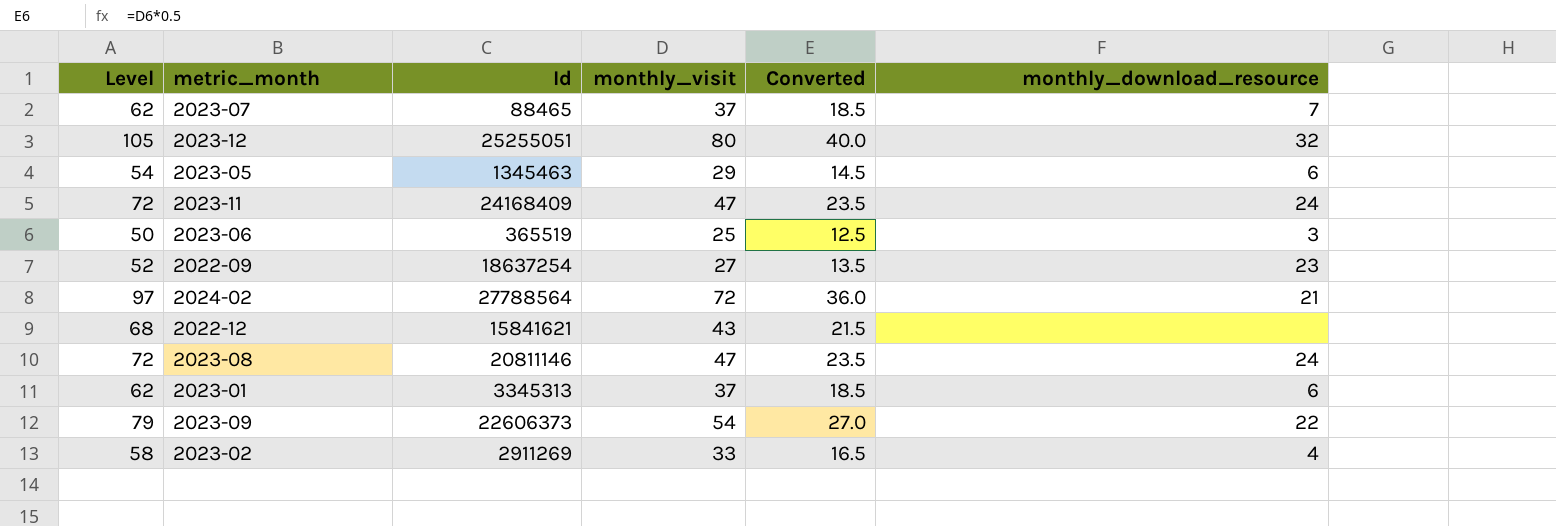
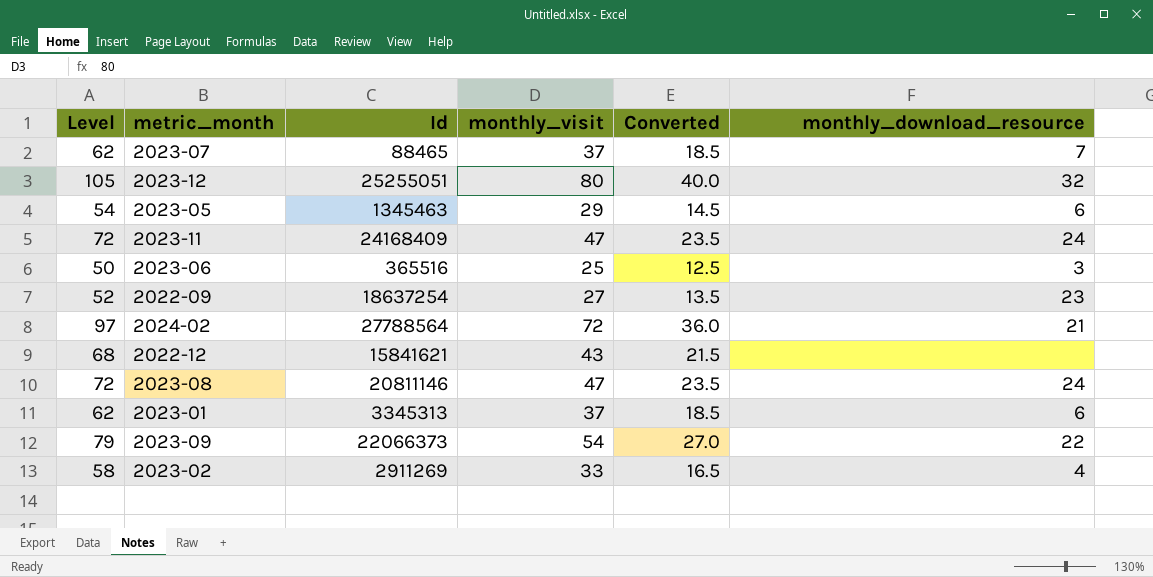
2023-06 | Id: 365519 -> 365516
2023-09 | Id: 22606373 -> 22066373

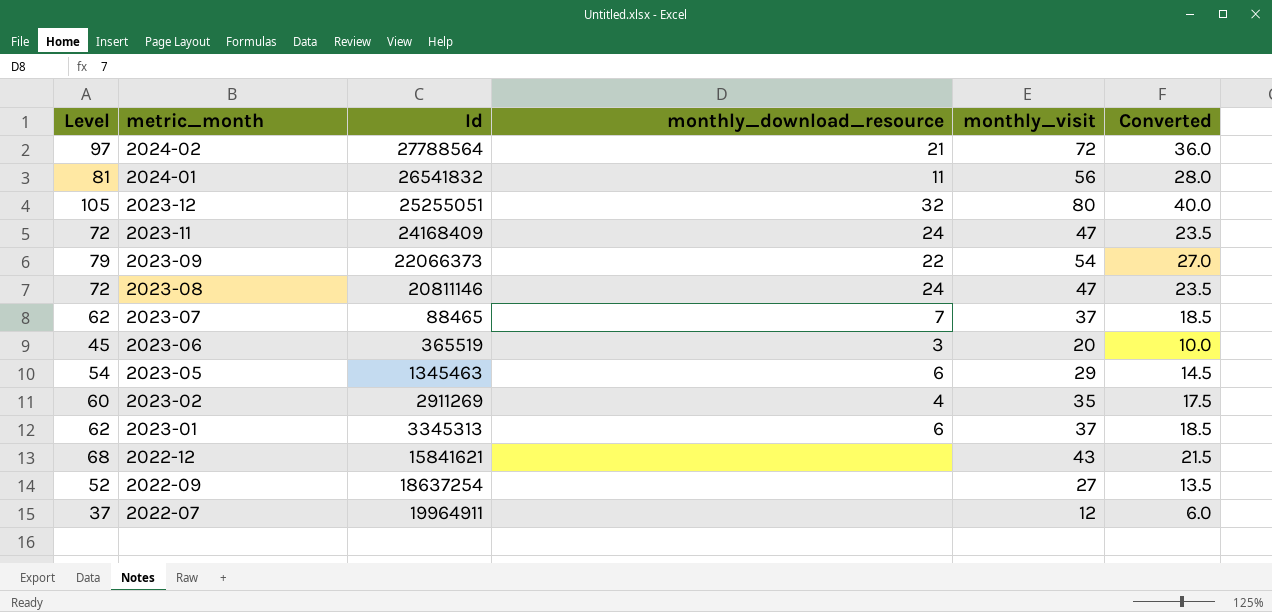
row order: none -> metric_month descending
column monthly_download_resource | position: 6 -> 4
row 2024-01: none -> 81 | 26541832 | 11 | 56 | 28.0
2023-06 | Level: 50 -> 45
2023-06 | Id: 365516 -> 365519
2023-06 | monthly_visit: 25 -> 20
2023-06 | Converted: 12.5 -> 10.0
2023-02 | Level: 58 -> 60
2023-02 | monthly_visit: 33 -> 35
2023-02 | Converted: 16.5 -> 17.5
2022-09 | monthly_download_resource: 23 -> none
row 2022-07: none -> 37 | 19964911 | none | 12 | 6.0

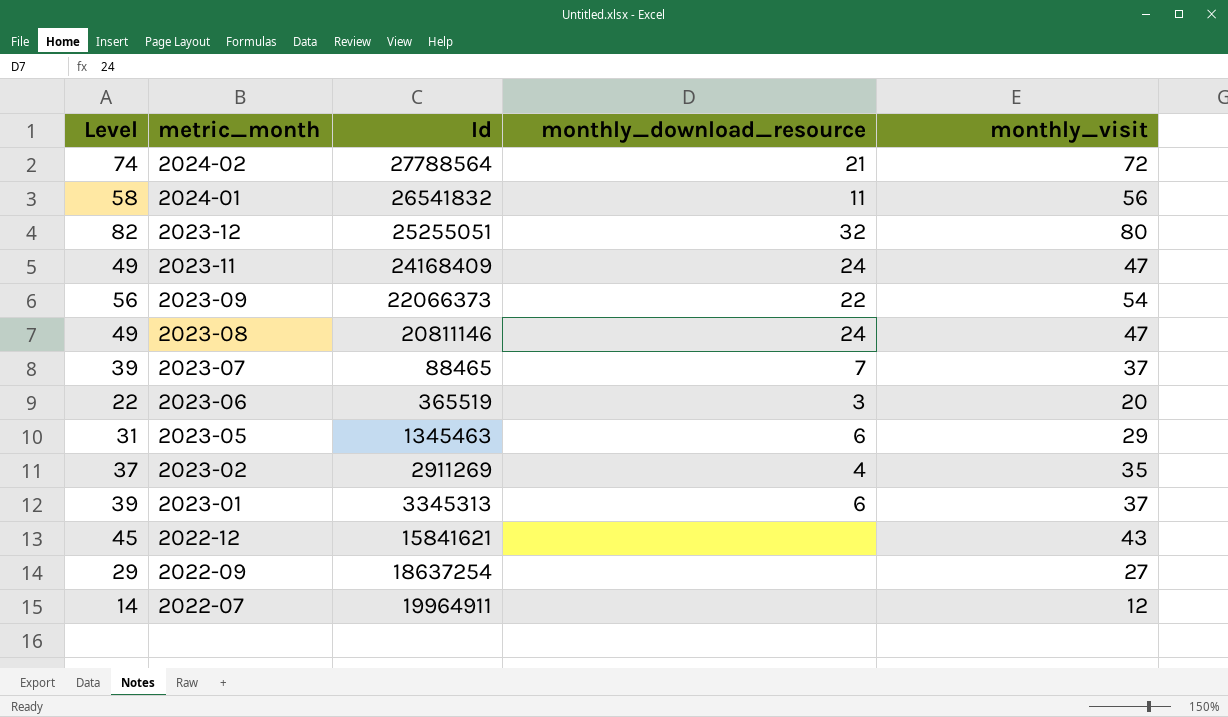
column Converted | formula: [monthly_visit] * 0.5 -> none
column Level | formula: [monthly_visit] + 25 -> [monthly_visit] + 2

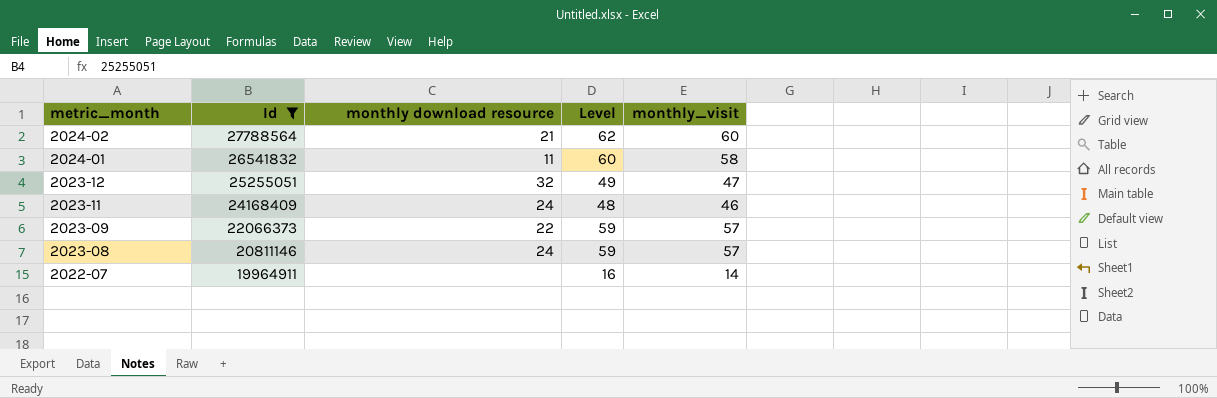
filter: none -> Id >= 19964911
column name: monthly_download_resource -> monthly download resource
column Level | position: 1 -> 4
2024-02 | Level: 74 -> 62
2024-02 | monthly_visit: 72 -> 60
2024-01 | Level: 58 -> 60
2024-01 | monthly_visit: 56 -> 58
2023-12 | Level: 82 -> 49
2023-12 | monthly_visit: 80 -> 47
2023-11 | Level: 49 -> 48
2023-11 | monthly_visit: 47 -> 46
2023-09 | Level: 56 -> 59
2023-09 | monthly_visit: 54 -> 57
2023-08 | Level: 49 -> 59
2023-08 | monthly_visit: 47 -> 57
2022-07 | Level: 14 -> 16
2022-07 | monthly_visit: 12 -> 14

